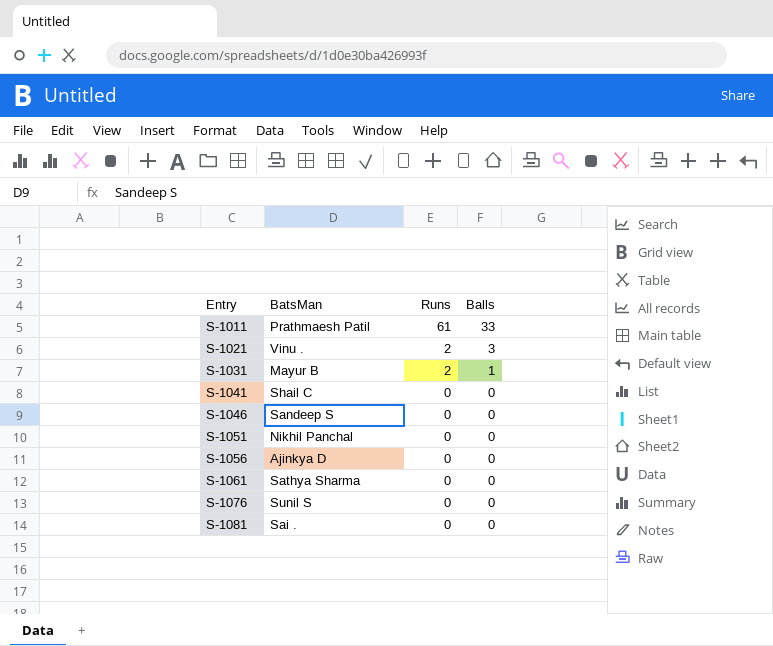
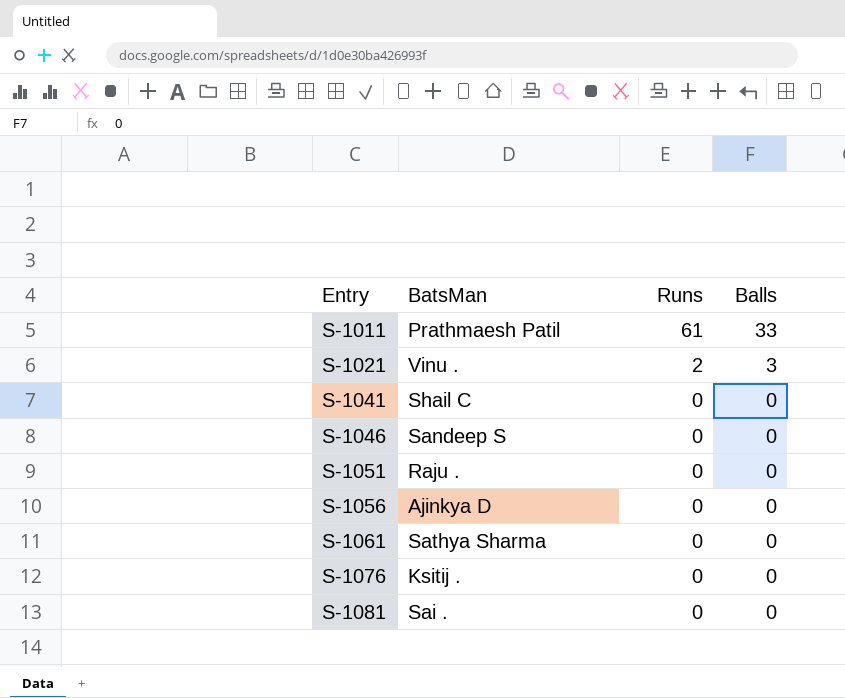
row S-1031: Mayur B | 2 | 1 -> none
S-1051 | BatsMan: Nikhil Panchal -> Raju .
S-1076 | BatsMan: Sunil S -> Ksitij .

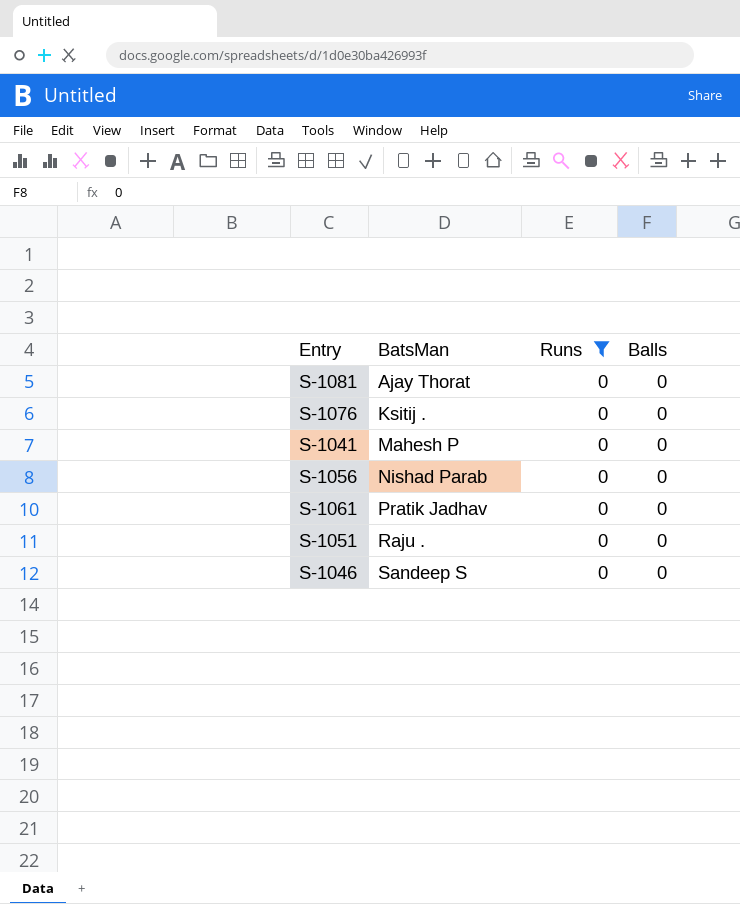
filter: none -> Runs = 0
row order: Entry ascending -> BatsMan ascending
S-1081 | BatsMan: Sai . -> Ajay Thorat
S-1041 | BatsMan: Shail C -> Mahesh P
S-1056 | BatsMan: Ajinkya D -> Nishad Parab
S-1061 | BatsMan: Sathya Sharma -> Pratik Jadhav

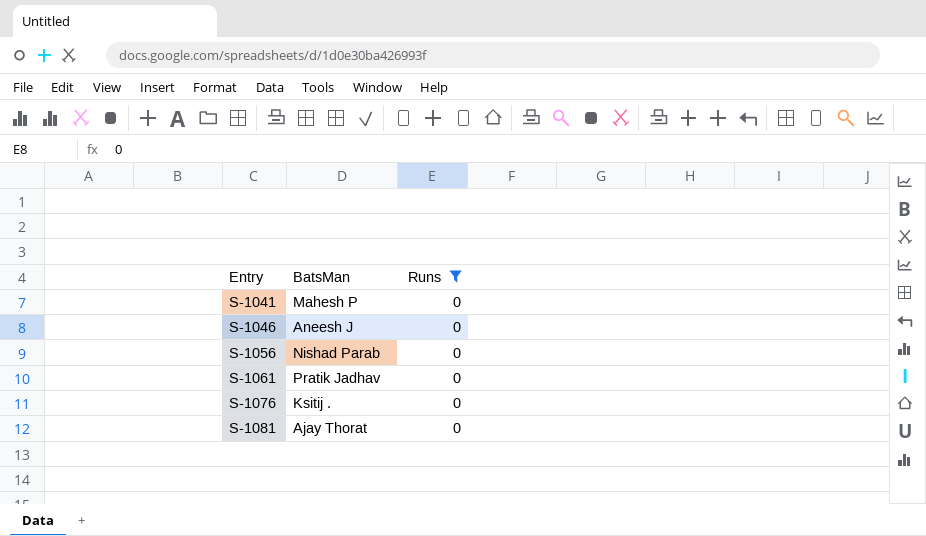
row order: BatsMan ascending -> Entry ascending
column Balls | position: 4 -> none
row S-1051: Raju . | 0 | 0 -> none
S-1046 | BatsMan: Sandeep S -> Aneesh J

